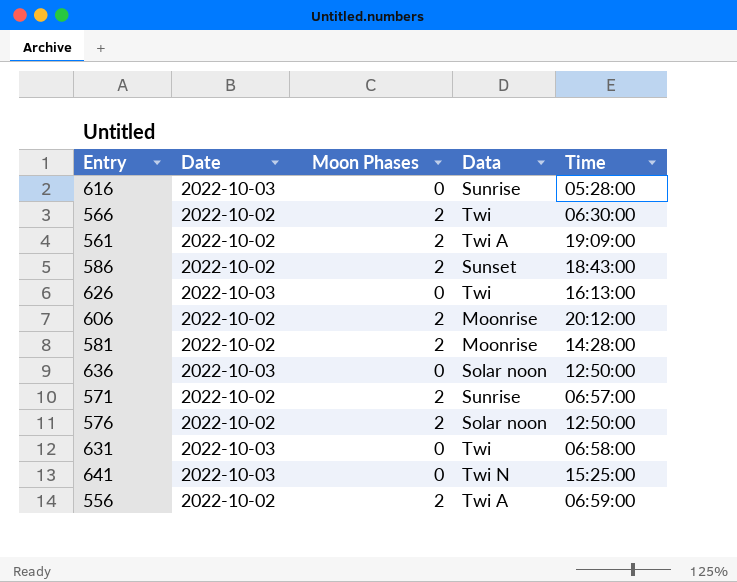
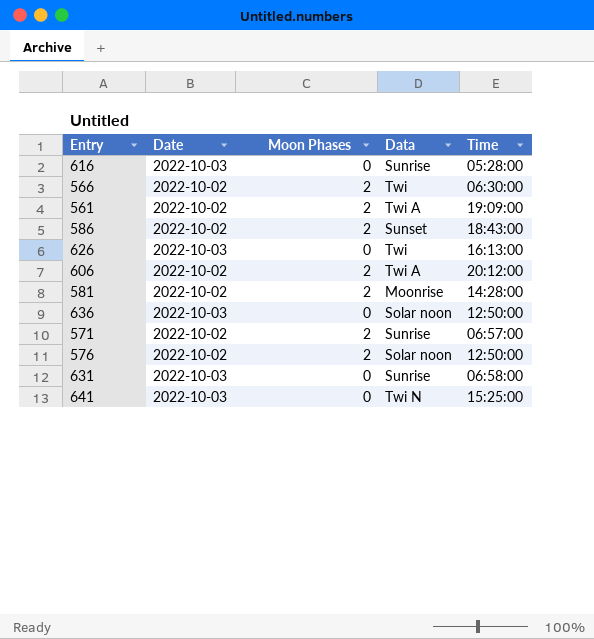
row 556: 2022-10-02 | 2 | Twi A | 06:59:00 -> none
606 | Data: Moonrise -> Twi A
631 | Data: Twi -> Sunrise

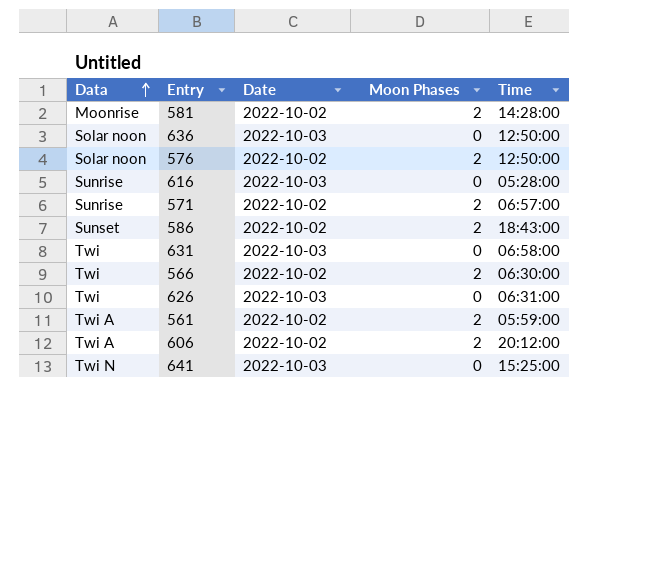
row order: none -> Data ascending
column Data | position: 4 -> 1
631 | Data: Sunrise -> Twi
626 | Time: 16:13:00 -> 06:31:00
561 | Time: 19:09:00 -> 05:59:00

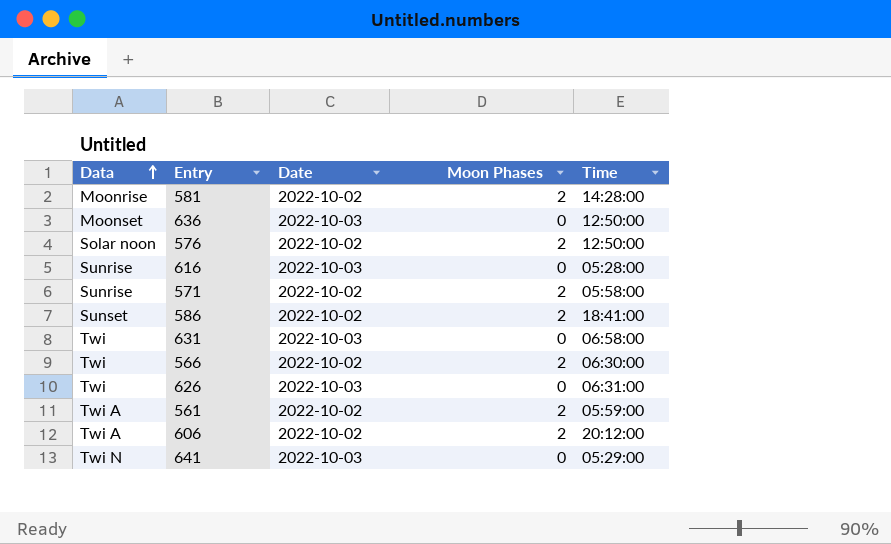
636 | Data: Solar noon -> Moonset
571 | Time: 06:57:00 -> 05:58:00
586 | Time: 18:43:00 -> 18:41:00
641 | Time: 15:25:00 -> 05:29:00

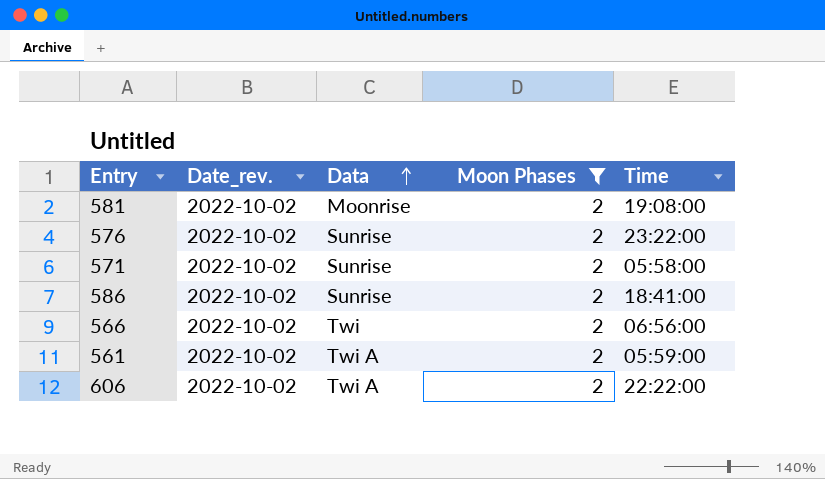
filter: none -> Moon Phases = 2
column name: Date -> Date_rev.
column Data | position: 1 -> 3
581 | Time: 14:28:00 -> 19:08:00
576 | Data: Solar noon -> Sunrise
576 | Time: 12:50:00 -> 23:22:00
586 | Data: Sunset -> Sunrise
566 | Time: 06:30:00 -> 06:56:00
606 | Time: 20:12:00 -> 22:22:00

